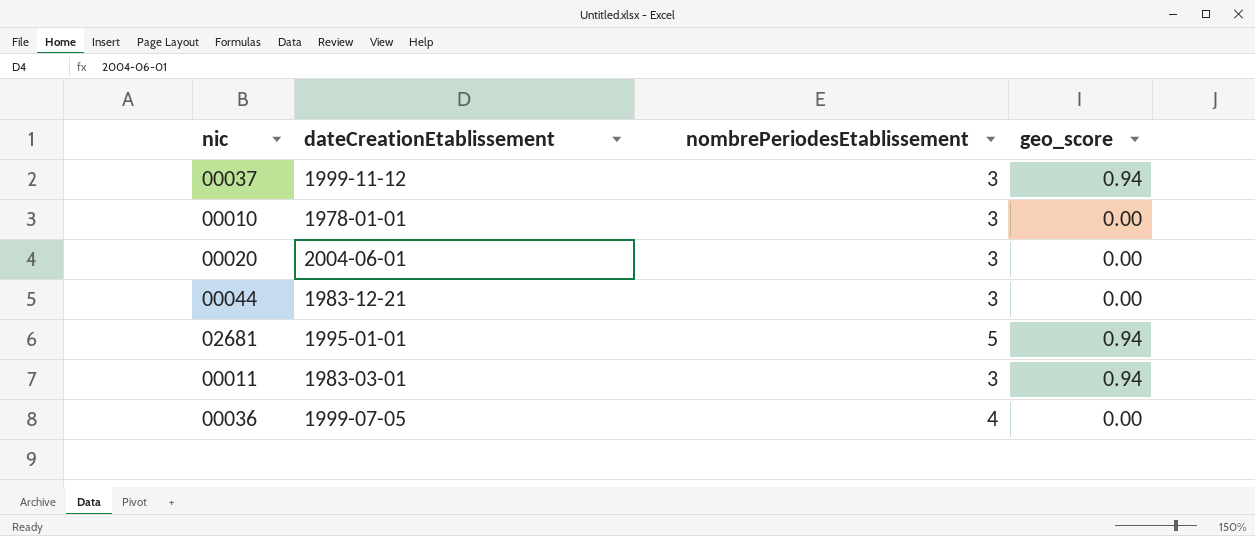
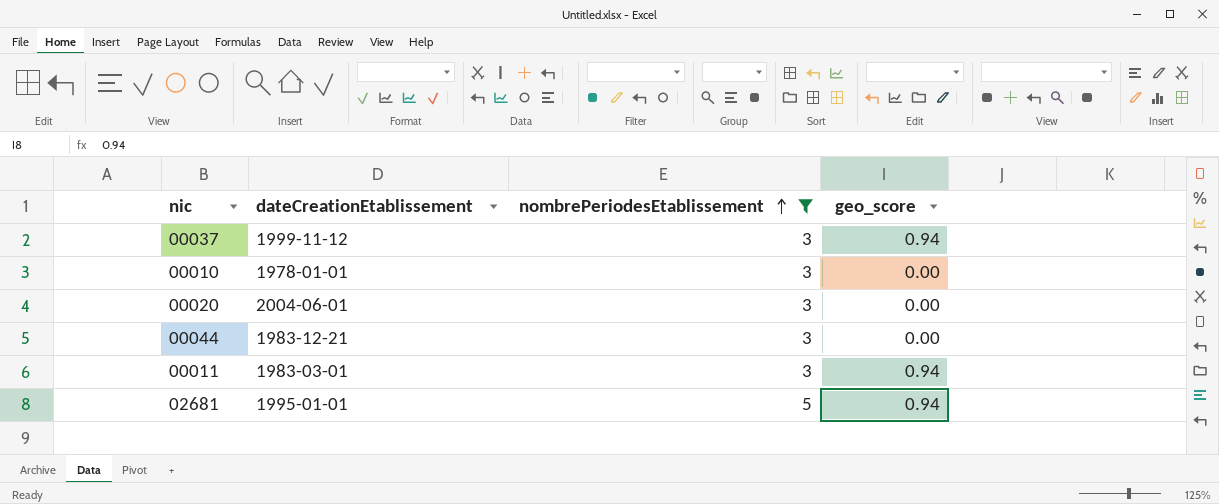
filter: none -> nombrePeriodesEtablissement != 4
row order: none -> nombrePeriodesEtablissement ascending

